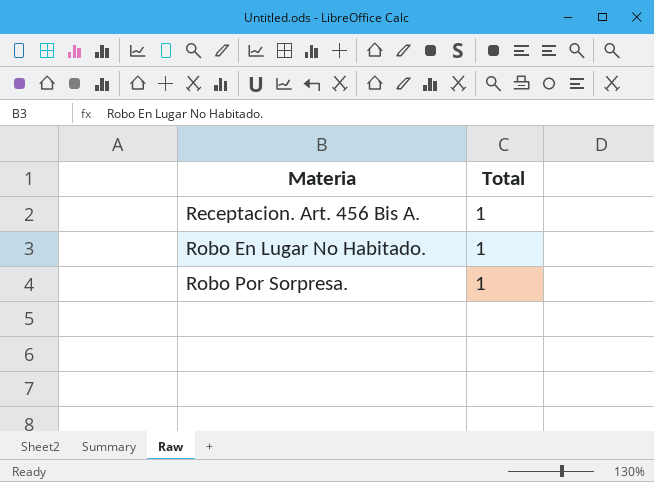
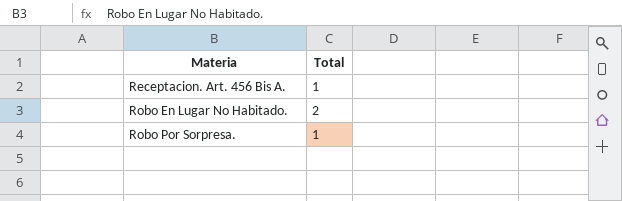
Robo En Lugar No Habitado. | Total: 1 -> 2

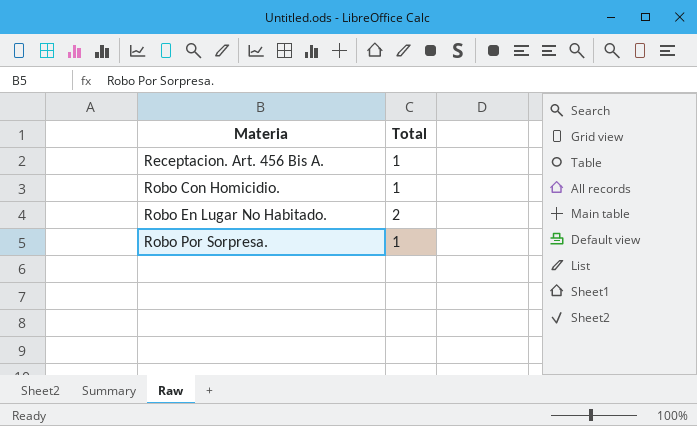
row Robo Con Homicidio.: none -> 1

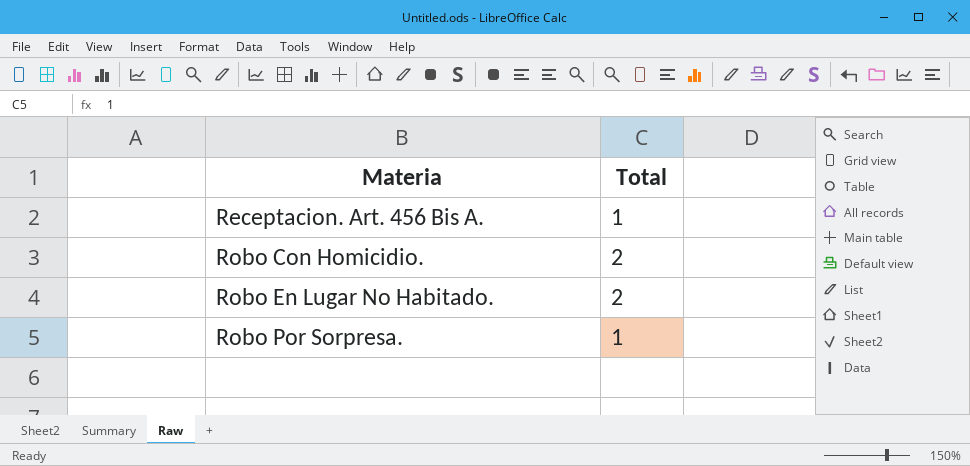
Robo Con Homicidio. | Total: 1 -> 2

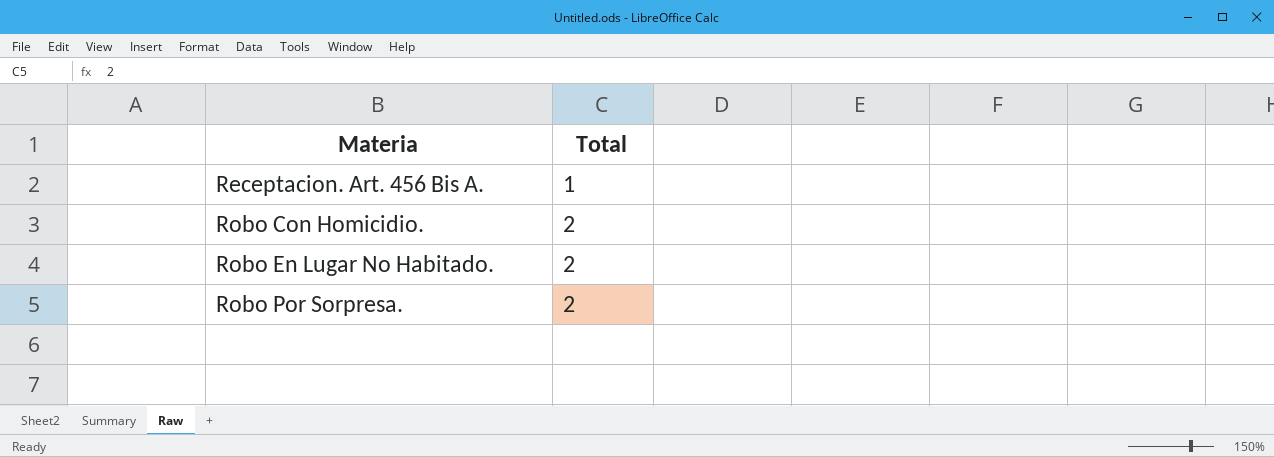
Robo Por Sorpresa. | Total: 1 -> 2

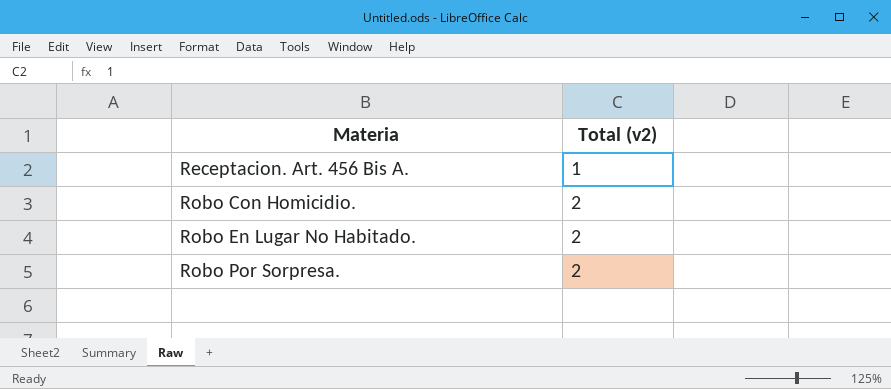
column name: Total -> Total (v2)

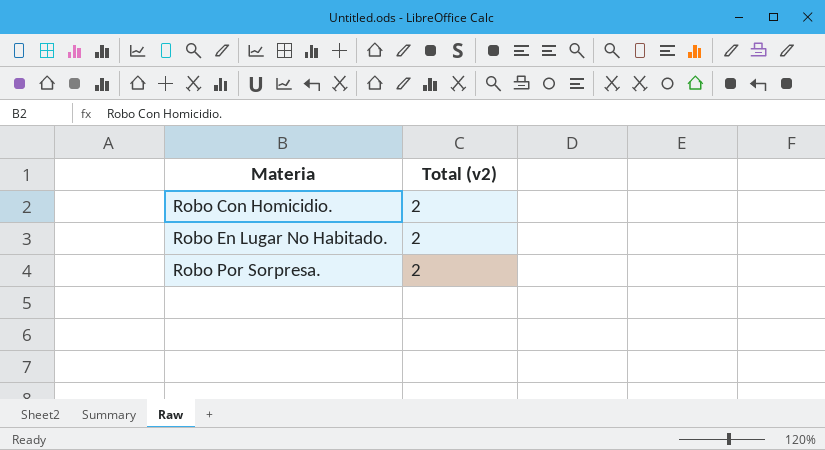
row Receptacion. Art. 456 Bis A.: 1 -> none

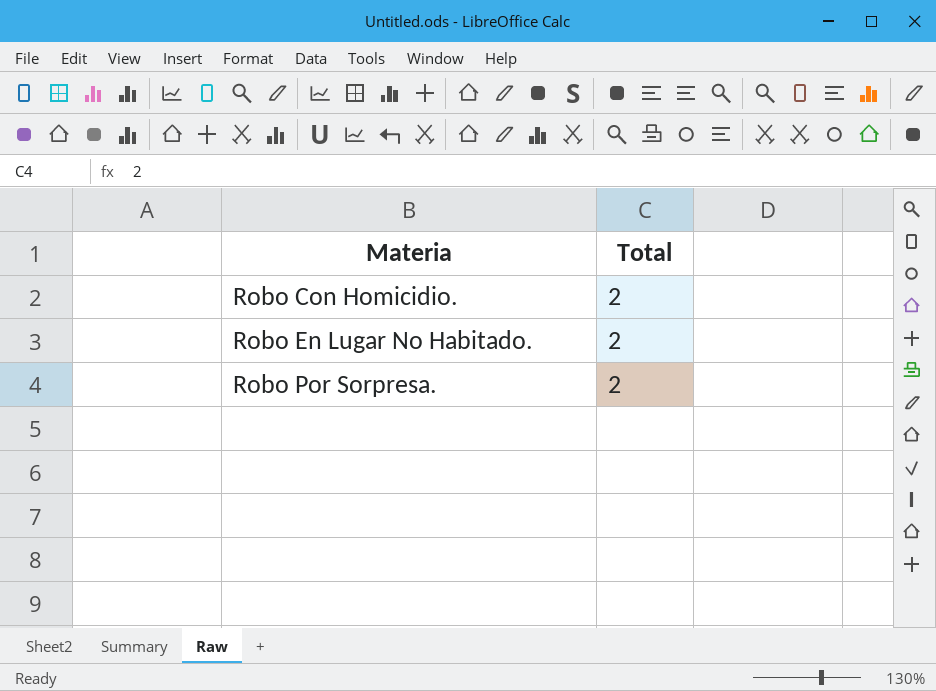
column name: Total (v2) -> Total

